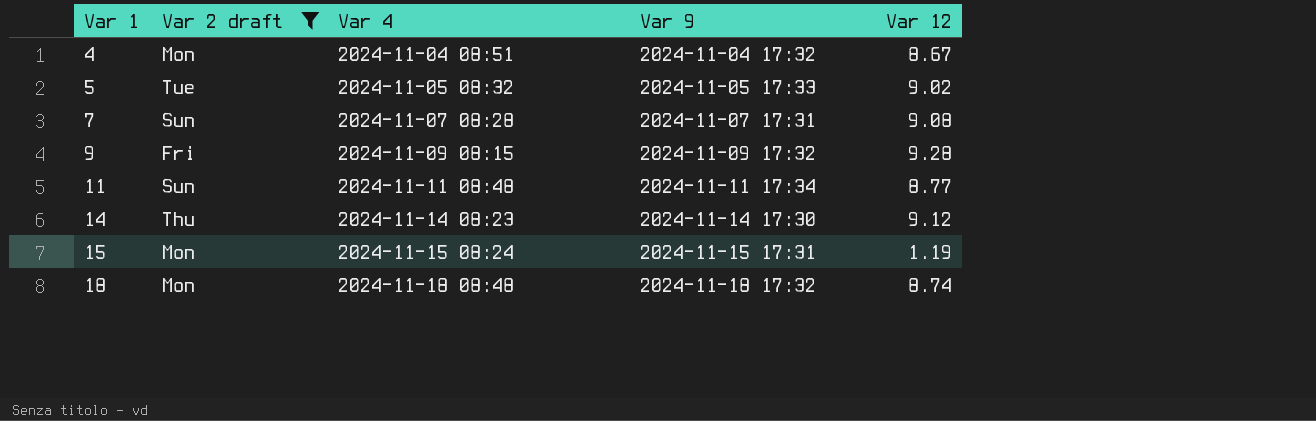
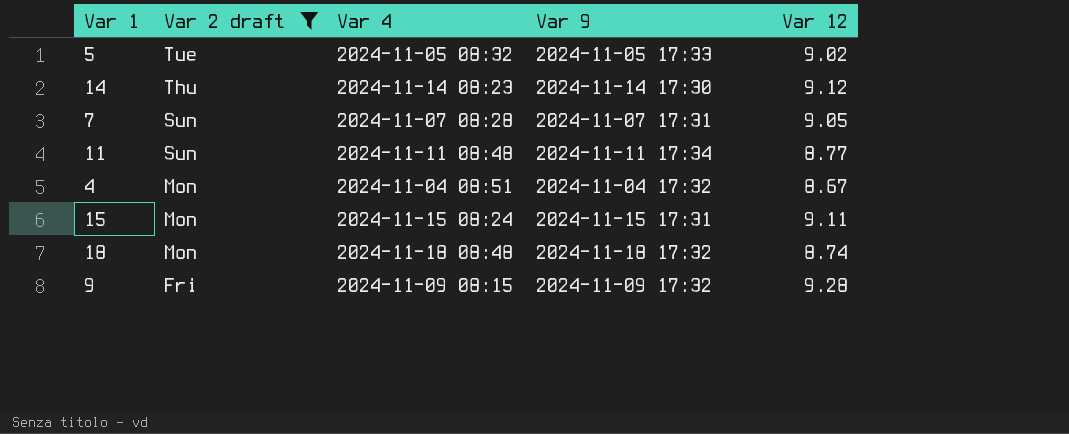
row order: Var 1 ascending -> Var 2 draft descending
7 | Var 12: 9.08 -> 9.05
15 | Var 12: 1.19 -> 9.11

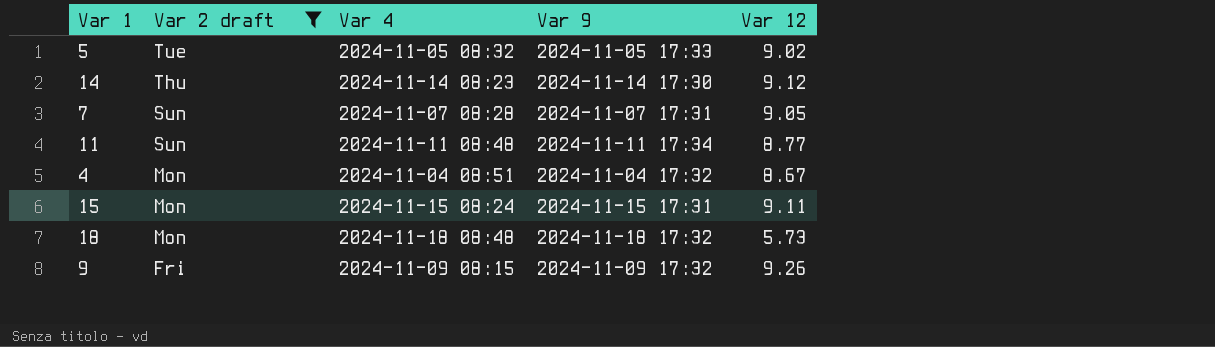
18 | Var 12: 8.74 -> 5.73
9 | Var 12: 9.28 -> 9.26

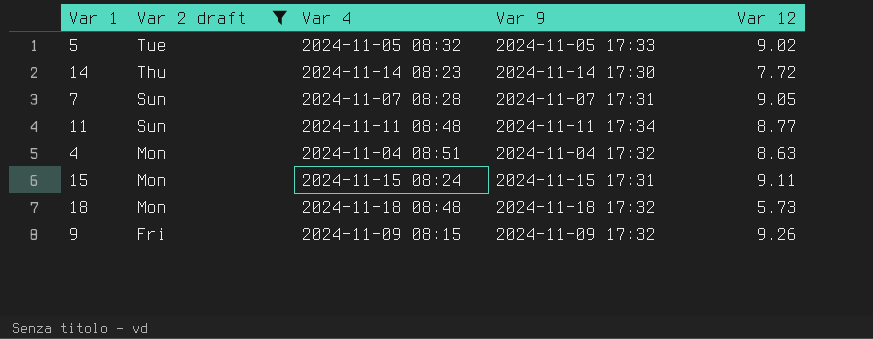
14 | Var 12: 9.12 -> 7.72
4 | Var 12: 8.67 -> 8.63

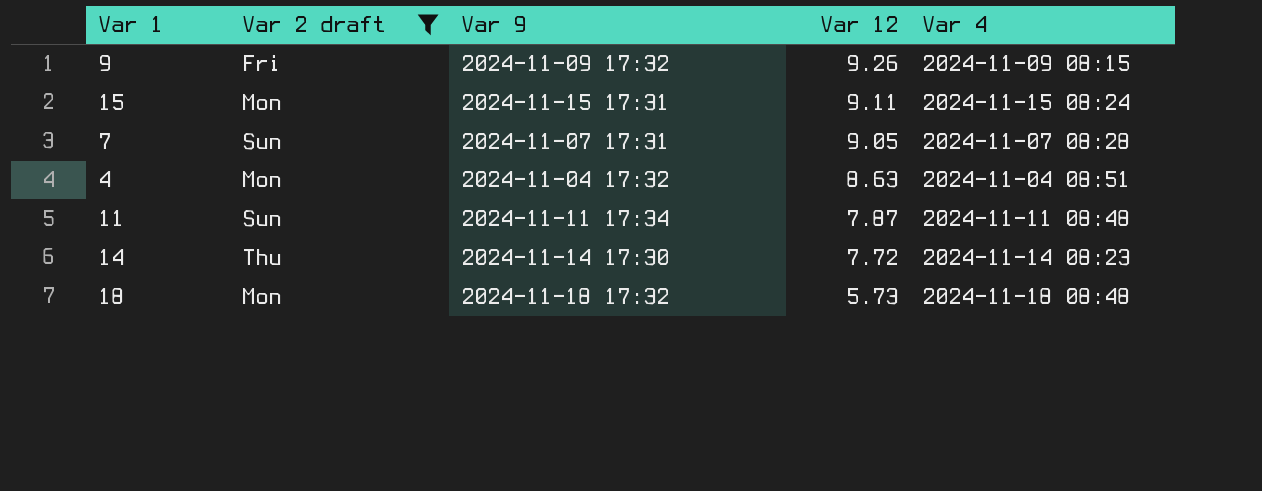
row order: Var 2 draft descending -> Var 12 descending
column Var 4 | position: 3 -> 5
row 5: Tue | 2024-11-05 08:32 | 2024-11-05 17:33 | 9.02 -> none
11 | Var 12: 8.77 -> 7.87

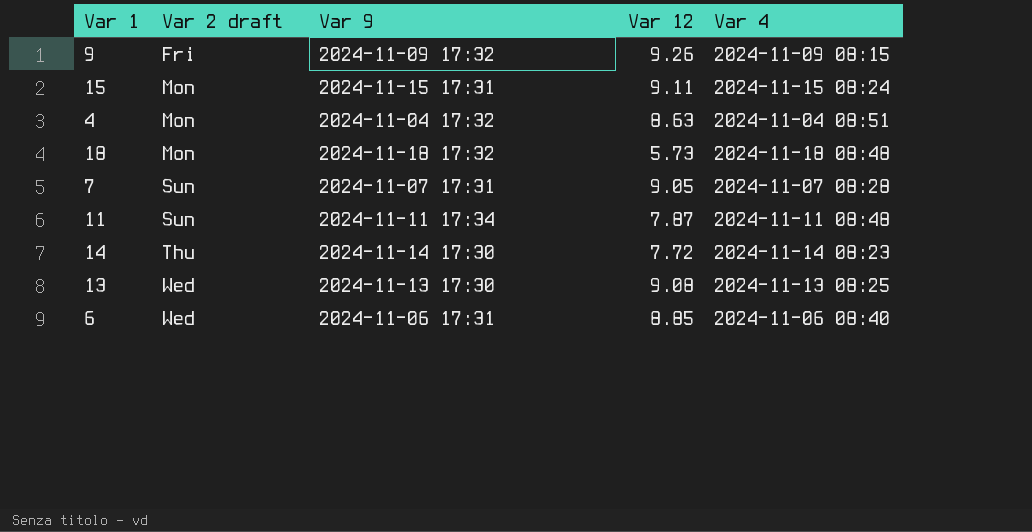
filter: Var 2 draft != Wed -> none
row order: Var 12 descending -> Var 2 draft ascending

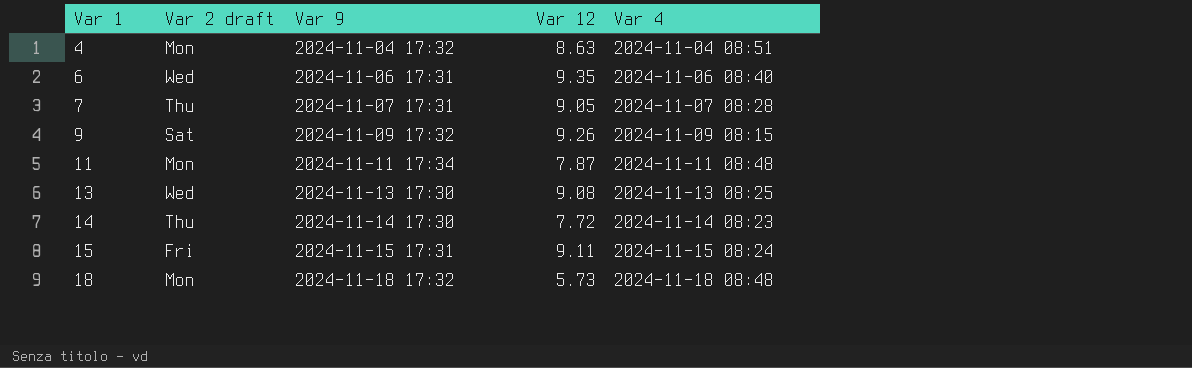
row order: Var 2 draft ascending -> Var 1 ascending
6 | Var 12: 8.85 -> 9.35
7 | Var 2 draft: Sun -> Thu
9 | Var 2 draft: Fri -> Sat
11 | Var 2 draft: Sun -> Mon
15 | Var 2 draft: Mon -> Fri

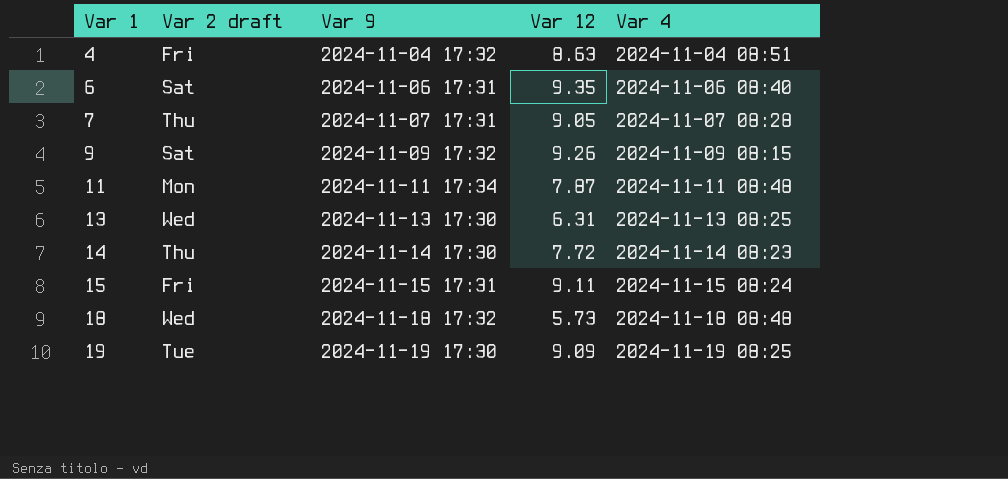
4 | Var 2 draft: Mon -> Fri
6 | Var 2 draft: Wed -> Sat
13 | Var 12: 9.08 -> 6.31
18 | Var 2 draft: Mon -> Wed
row 19: none -> Tue | 2024-11-19 17:30 | 9.09 | 2024-11-19 08:25

